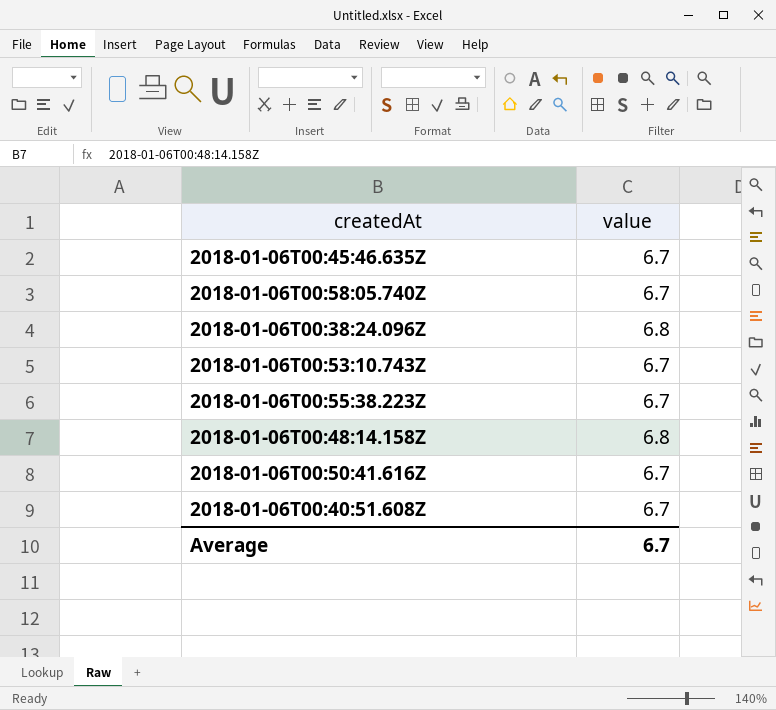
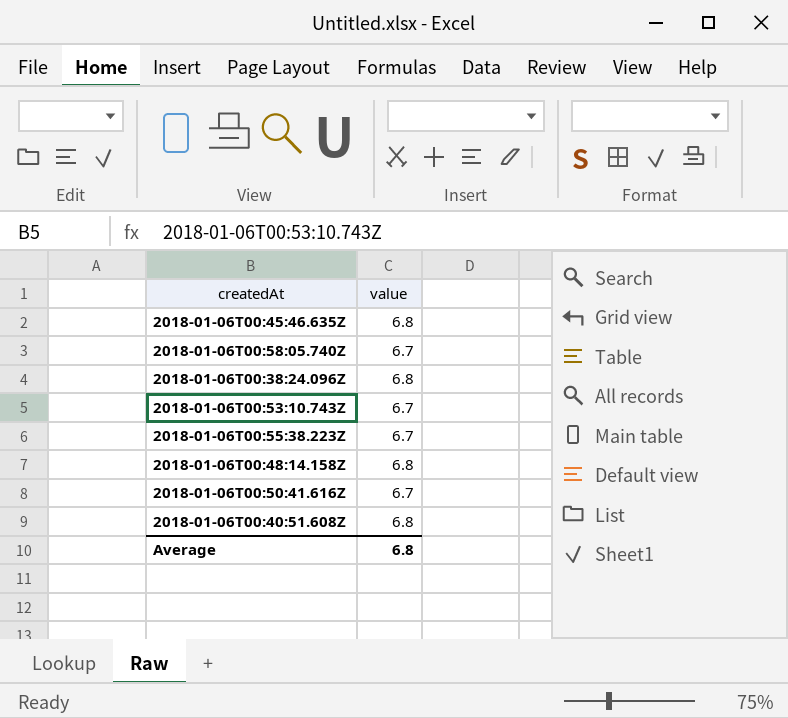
2018-01-06T00:45:46.635Z | value: 6.7 -> 6.8
2018-01-06T00:40:51.608Z | value: 6.7 -> 6.8
Average | value: 6.7 -> 6.8

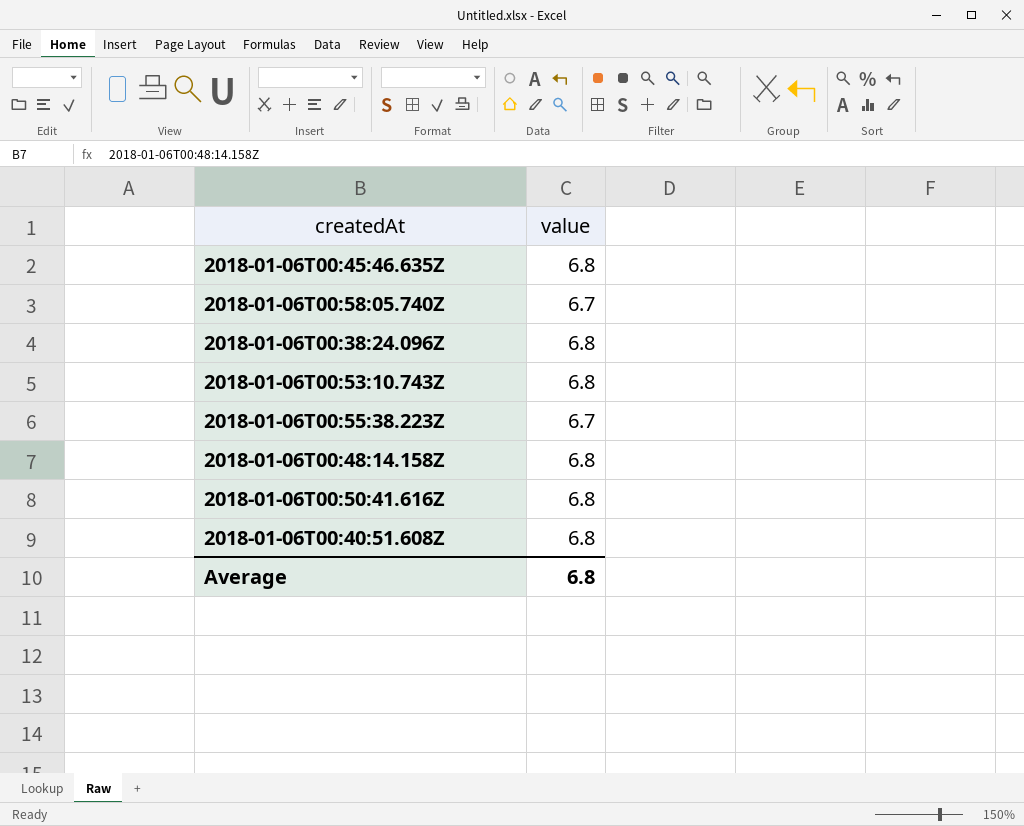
2018-01-06T00:53:10.743Z | value: 6.7 -> 6.8
2018-01-06T00:50:41.616Z | value: 6.7 -> 6.8

